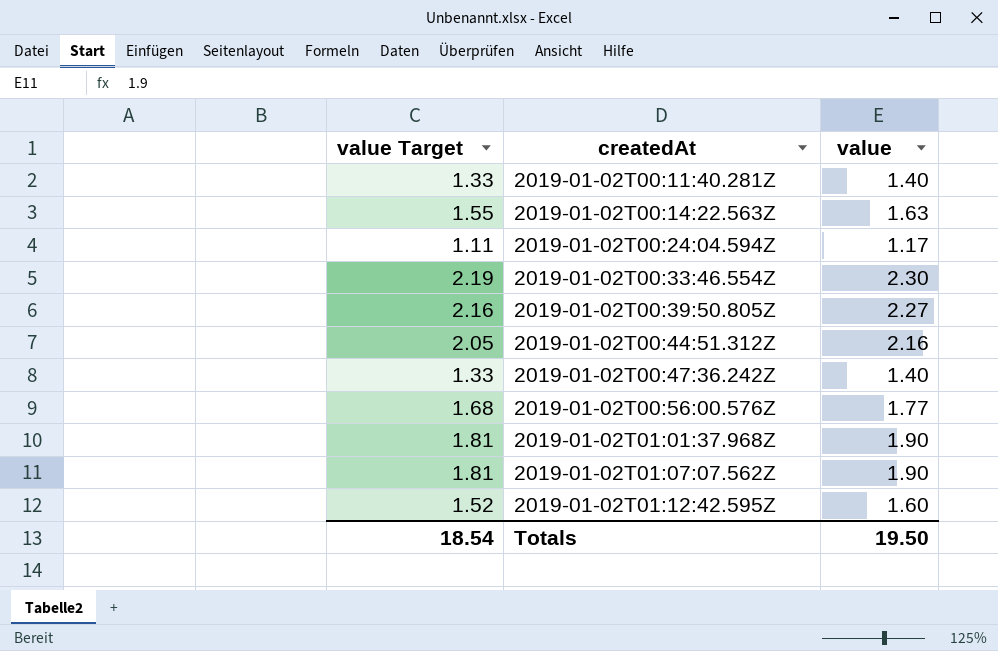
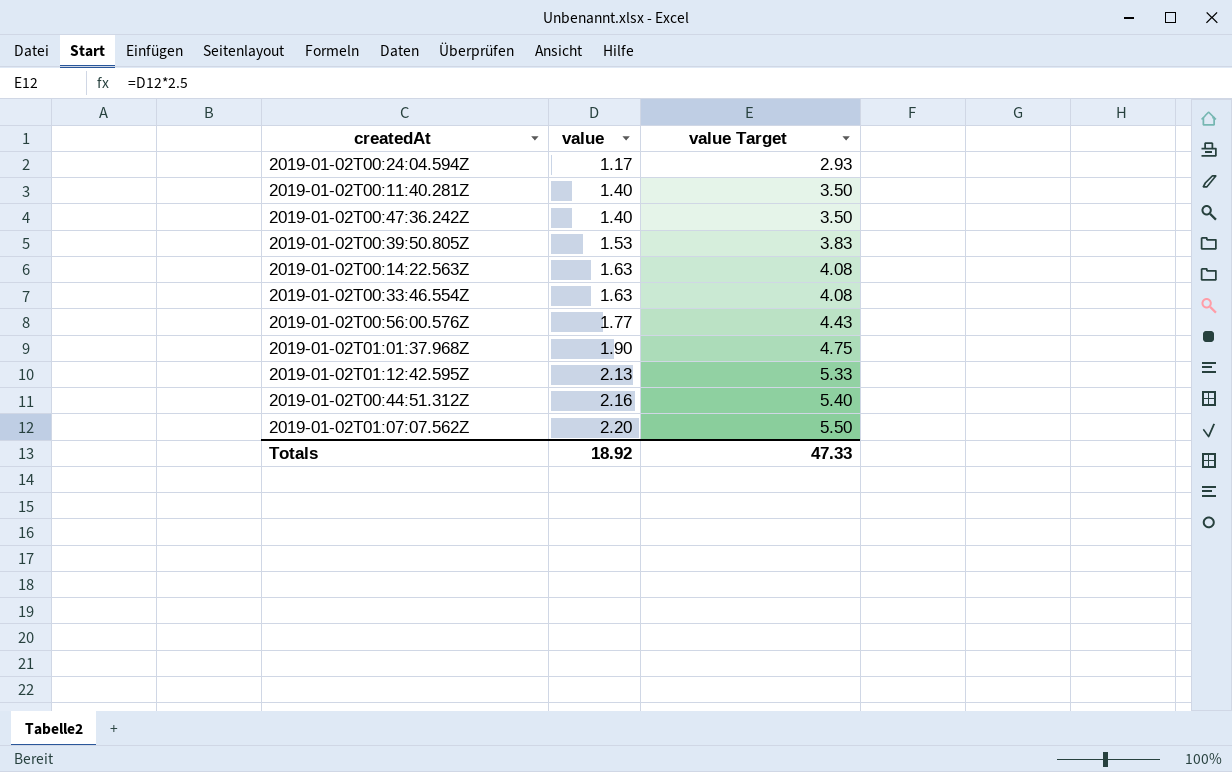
row order: createdAt ascending -> value ascending
column value Target | formula: [value] * 0.95 -> [value] * 2.5
column value Target | position: 1 -> 3
2019-01-02T00:39:50.805Z | value: 2.27 -> 1.53
2019-01-02T00:33:46.554Z | value: 2.30 -> 1.63
2019-01-02T01:12:42.595Z | value: 1.60 -> 2.13
2019-01-02T01:07:07.562Z | value: 1.90 -> 2.20
Totals | value: 19.50 -> 18.92
Totals | value Target: 18.54 -> 47.33

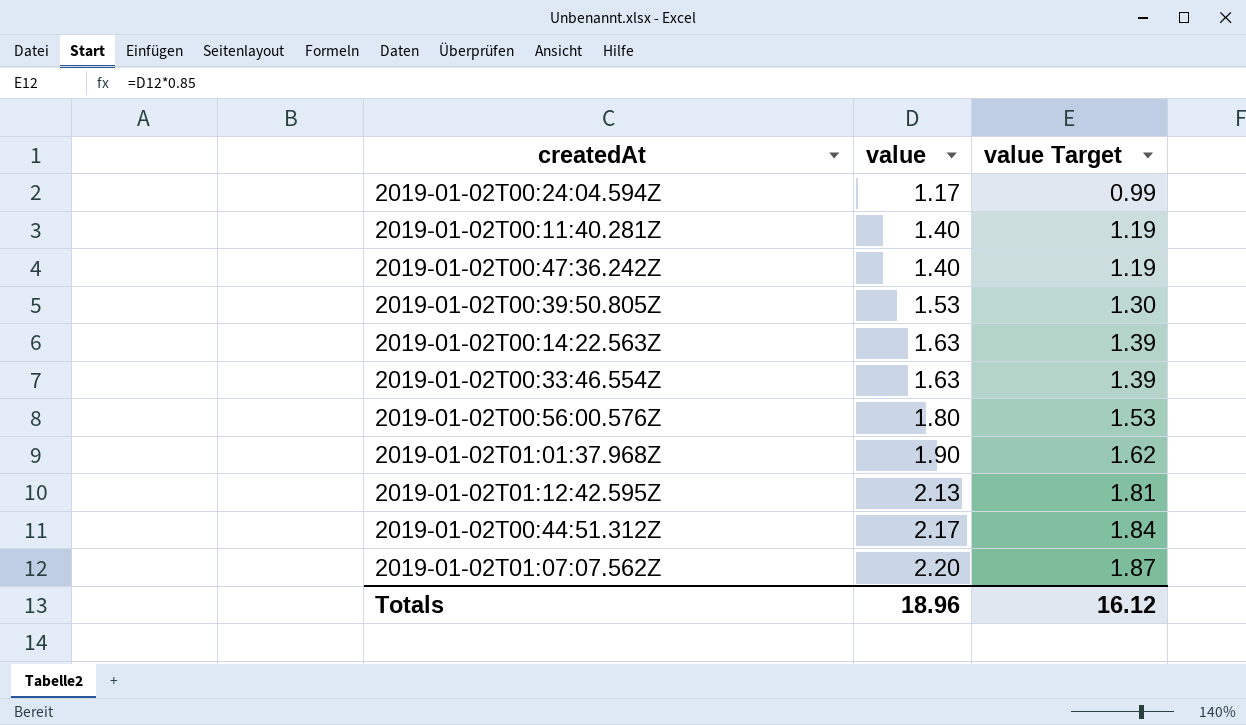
column value Target | formula: [value] * 2.5 -> [value] * 0.85
2019-01-02T00:56:00.576Z | value: 1.77 -> 1.80
2019-01-02T00:44:51.312Z | value: 2.16 -> 2.17
Totals | value: 18.92 -> 18.96
Totals | value Target: 47.33 -> 16.12

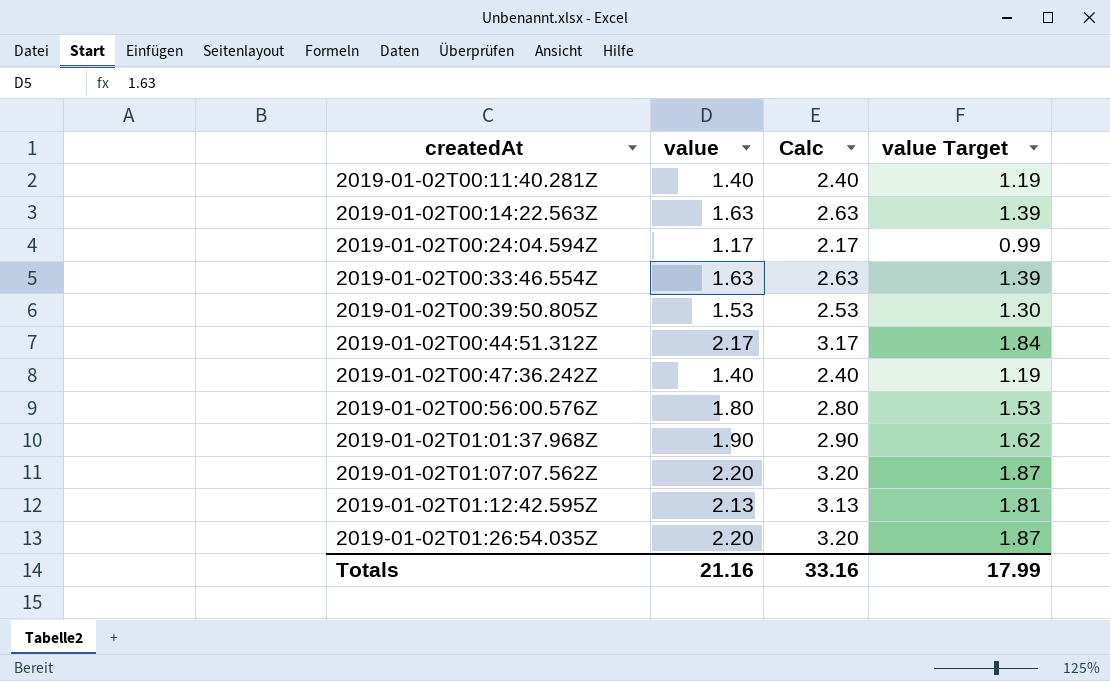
row order: value ascending -> createdAt ascending
column Calc | formula: none -> [value] + 1
row 2019-01-02T01:26:54.035Z: none -> 2.20 | 3.20 | 1.87
Totals | value: 18.96 -> 21.16
Totals | value Target: 16.12 -> 17.99

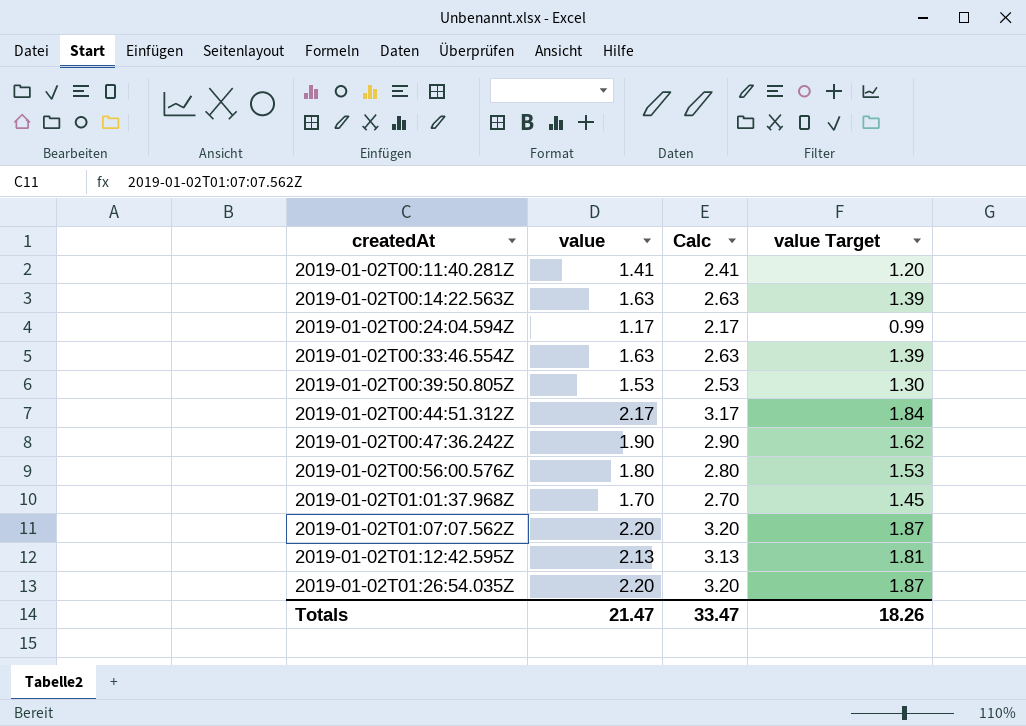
2019-01-02T00:11:40.281Z | value: 1.40 -> 1.41
2019-01-02T00:11:40.281Z | Calc: 2.40 -> 2.41
2019-01-02T00:11:40.281Z | value Target: 1.19 -> 1.20
2019-01-02T00:47:36.242Z | value: 1.40 -> 1.90
2019-01-02T00:47:36.242Z | Calc: 2.40 -> 2.90
2019-01-02T00:47:36.242Z | value Target: 1.19 -> 1.62
2019-01-02T01:01:37.968Z | value: 1.90 -> 1.70
2019-01-02T01:01:37.968Z | Calc: 2.90 -> 2.70
2019-01-02T01:01:37.968Z | value Target: 1.62 -> 1.45
Totals | value: 21.16 -> 21.47
Totals | Calc: 33.16 -> 33.47
Totals | value Target: 17.99 -> 18.26

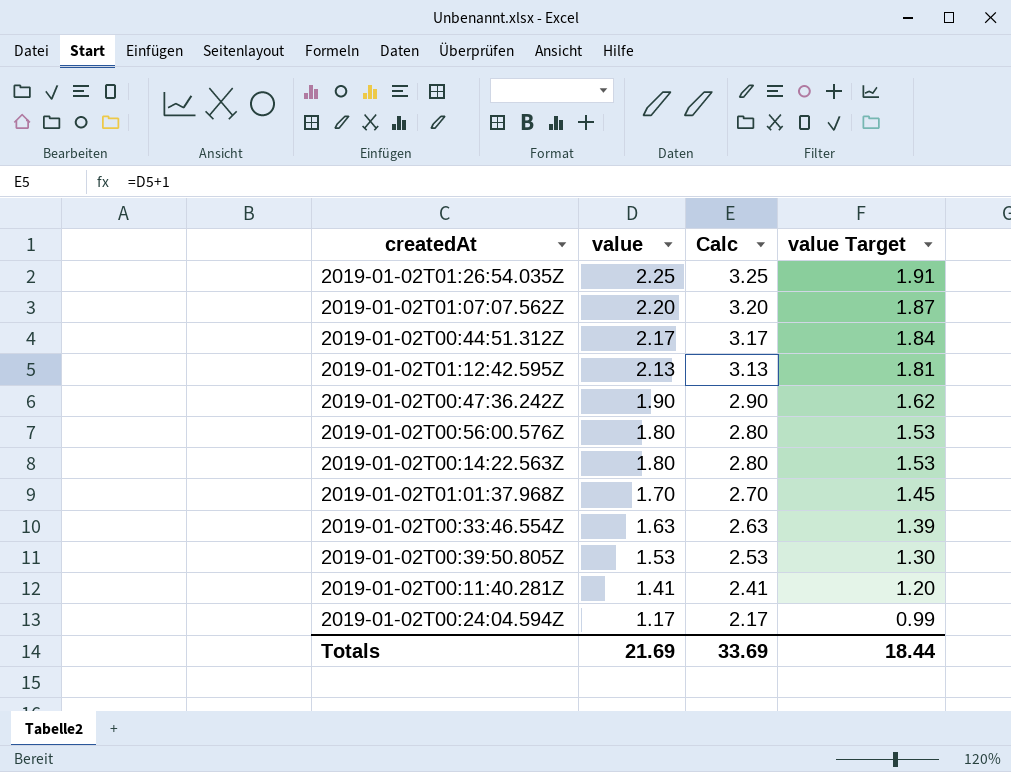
row order: createdAt ascending -> value descending
2019-01-02T01:26:54.035Z | value: 2.20 -> 2.25
2019-01-02T01:26:54.035Z | Calc: 3.20 -> 3.25
2019-01-02T01:26:54.035Z | value Target: 1.87 -> 1.91
2019-01-02T00:14:22.563Z | value: 1.63 -> 1.80
2019-01-02T00:14:22.563Z | Calc: 2.63 -> 2.80
2019-01-02T00:14:22.563Z | value Target: 1.39 -> 1.53
Totals | value: 21.47 -> 21.69
Totals | Calc: 33.47 -> 33.69
Totals | value Target: 18.26 -> 18.44

